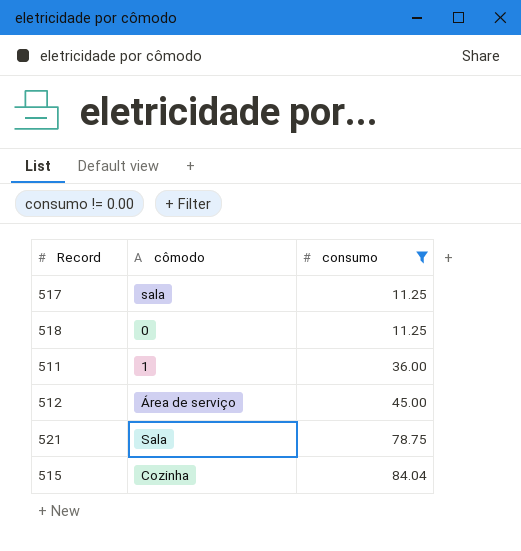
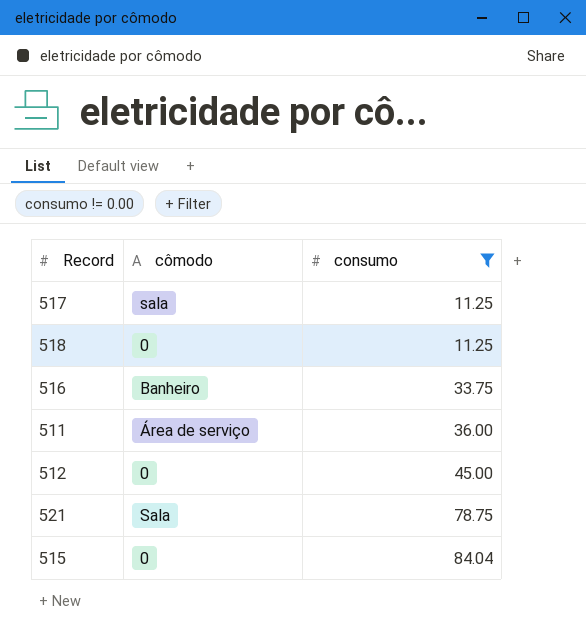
row 516: none -> Banheiro | 33.75
511 | cômodo: 1 -> Área de serviço
512 | cômodo: Área de serviço -> 0
515 | cômodo: Cozinha -> 0

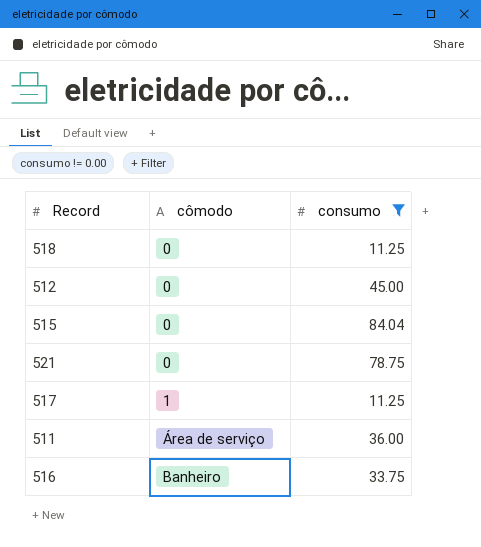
row order: consumo ascending -> cômodo ascending
521 | cômodo: Sala -> 0
517 | cômodo: sala -> 1

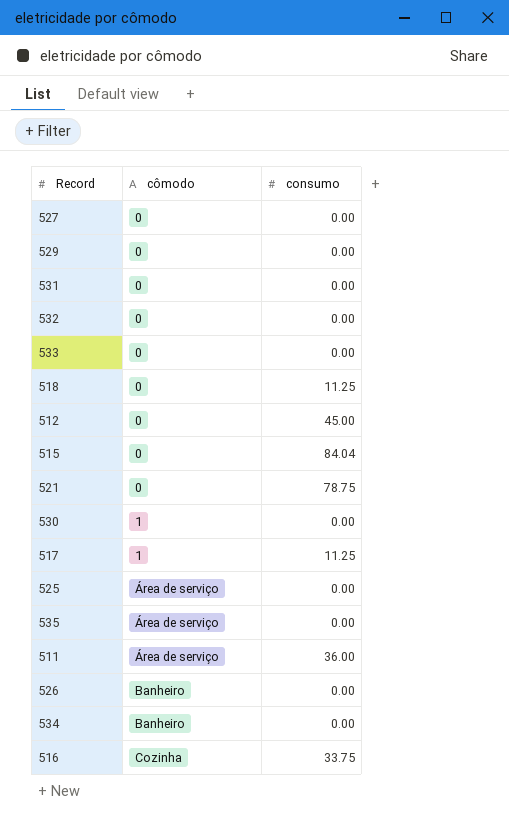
filter: consumo != 0.00 -> none
516 | cômodo: Banheiro -> Cozinha

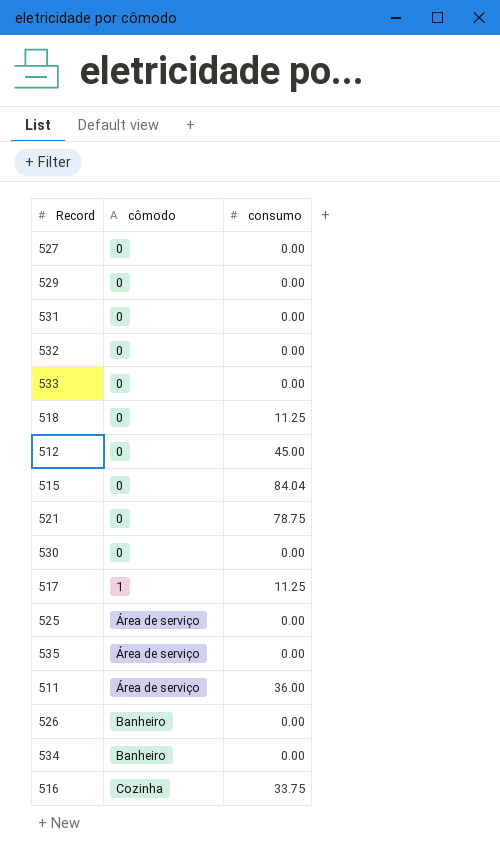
530 | cômodo: 1 -> 0

